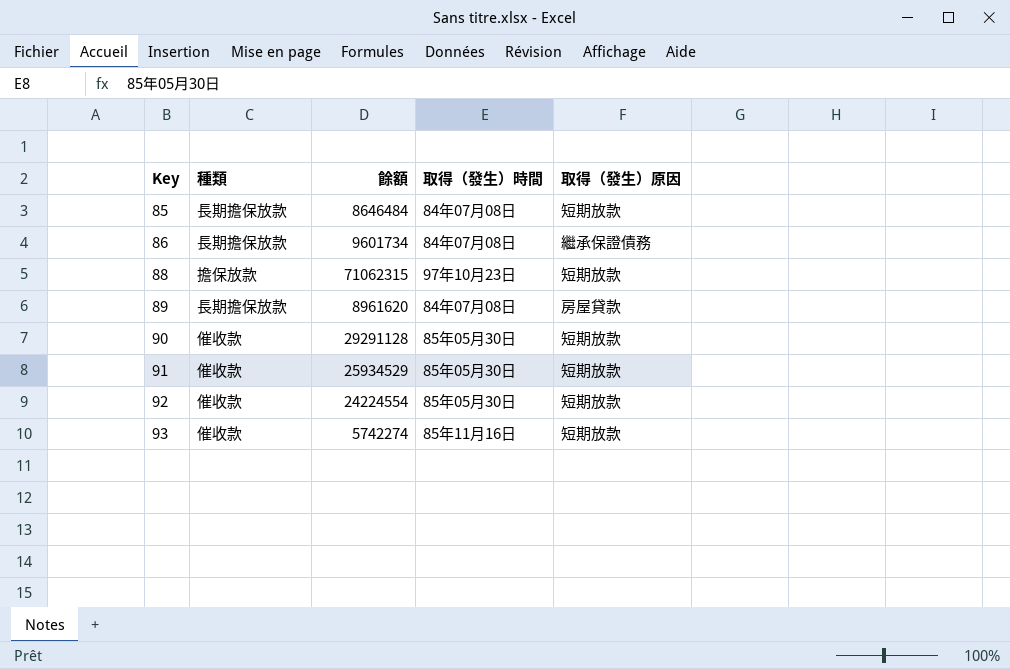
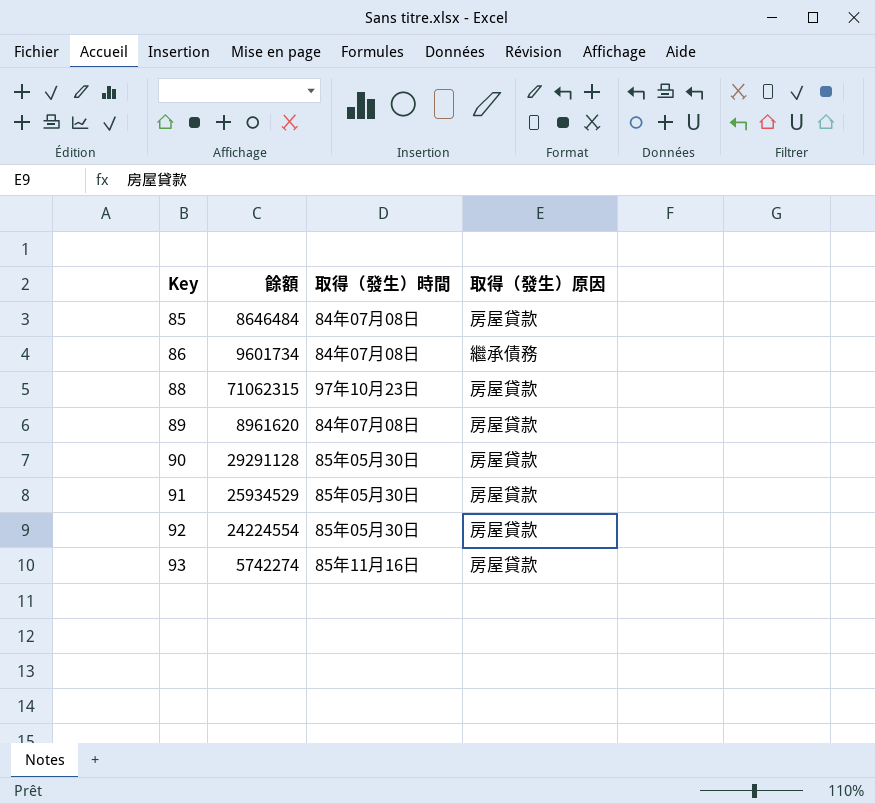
column 種類 | position: 2 -> none
85 | 取得（發生）原因: 短期放款 -> 房屋貸款
86 | 取得（發生）原因: 繼承保證債務 -> 繼承債務
88 | 取得（發生）原因: 短期放款 -> 房屋貸款
90 | 取得（發生）原因: 短期放款 -> 房屋貸款
91 | 取得（發生）原因: 短期放款 -> 房屋貸款
92 | 取得（發生）原因: 短期放款 -> 房屋貸款
93 | 取得（發生）原因: 短期放款 -> 房屋貸款

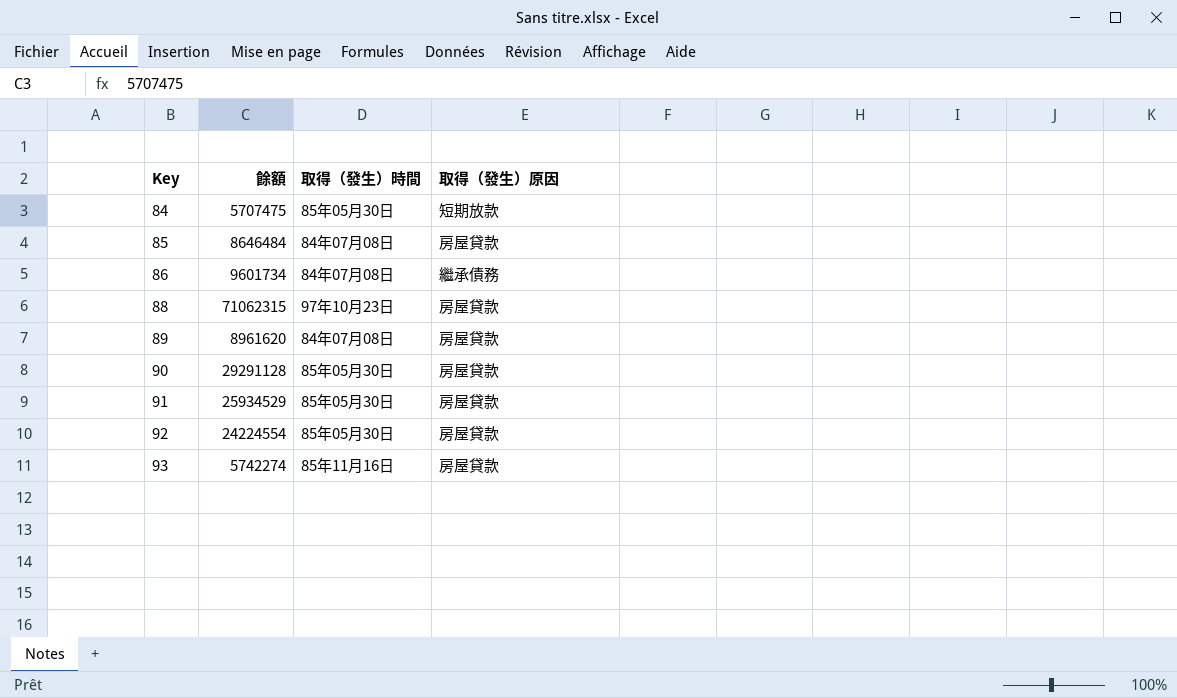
row 84: none -> 5707475 | 85年05月30日 | 短期放款

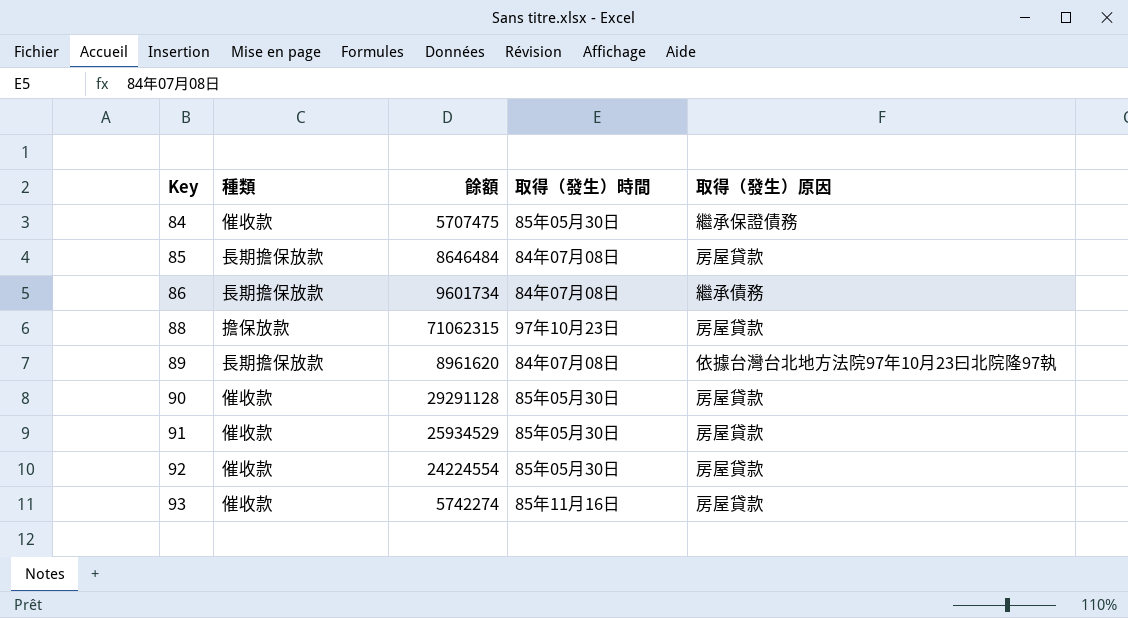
column 種類 | position: none -> 2
84 | 取得（發生）原因: 短期放款 -> 繼承保證債務
89 | 取得（發生）原因: 房屋貸款 -> 依據台灣台北地方法院97年10月23曰北院隆97執

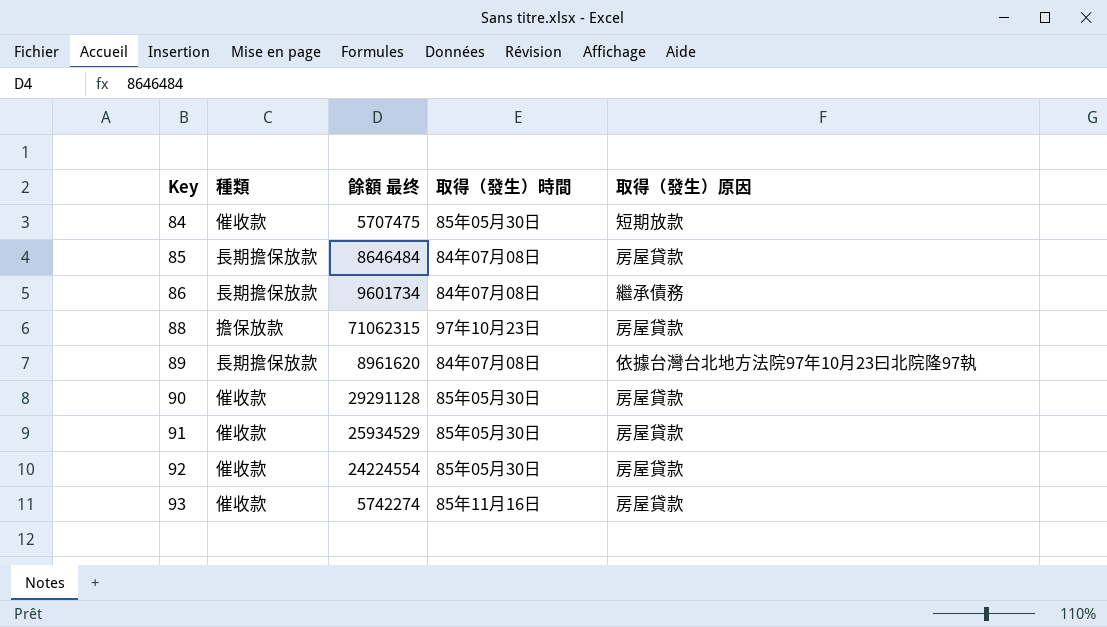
column name: 餘額 -> 餘額 最终
84 | 取得（發生）原因: 繼承保證債務 -> 短期放款

